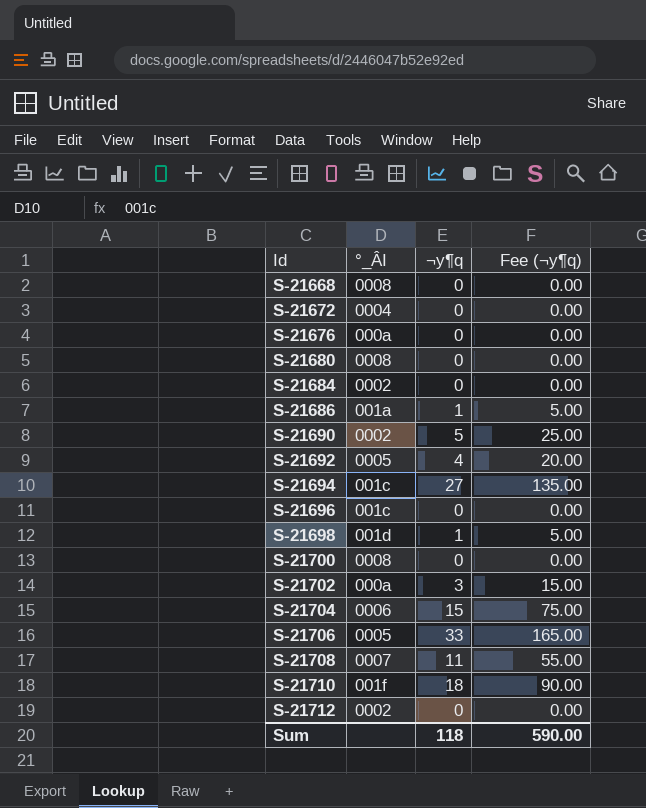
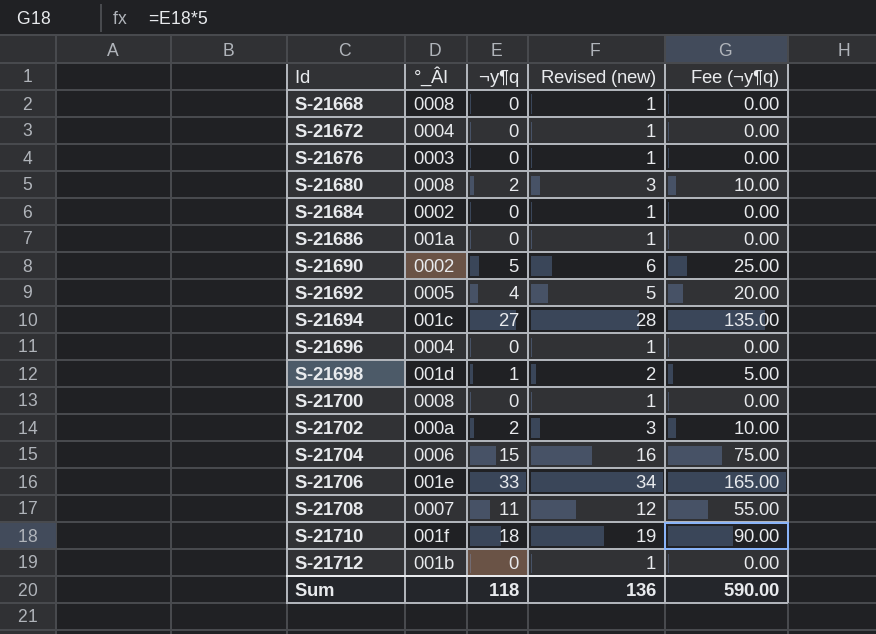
column Revised (new) | formula: none -> [¬y¶q] + 1
S-21676 | °_ÂI: 000a -> 0003
S-21680 | ¬y¶q: 0 -> 2
S-21680 | Fee (¬y¶q): 0.00 -> 10.00
S-21686 | ¬y¶q: 1 -> 0
S-21686 | Fee (¬y¶q): 5.00 -> 0.00
S-21696 | °_ÂI: 001c -> 0004
S-21702 | ¬y¶q: 3 -> 2
S-21702 | Fee (¬y¶q): 15.00 -> 10.00
S-21706 | °_ÂI: 0005 -> 001e
S-21712 | °_ÂI: 0002 -> 001b

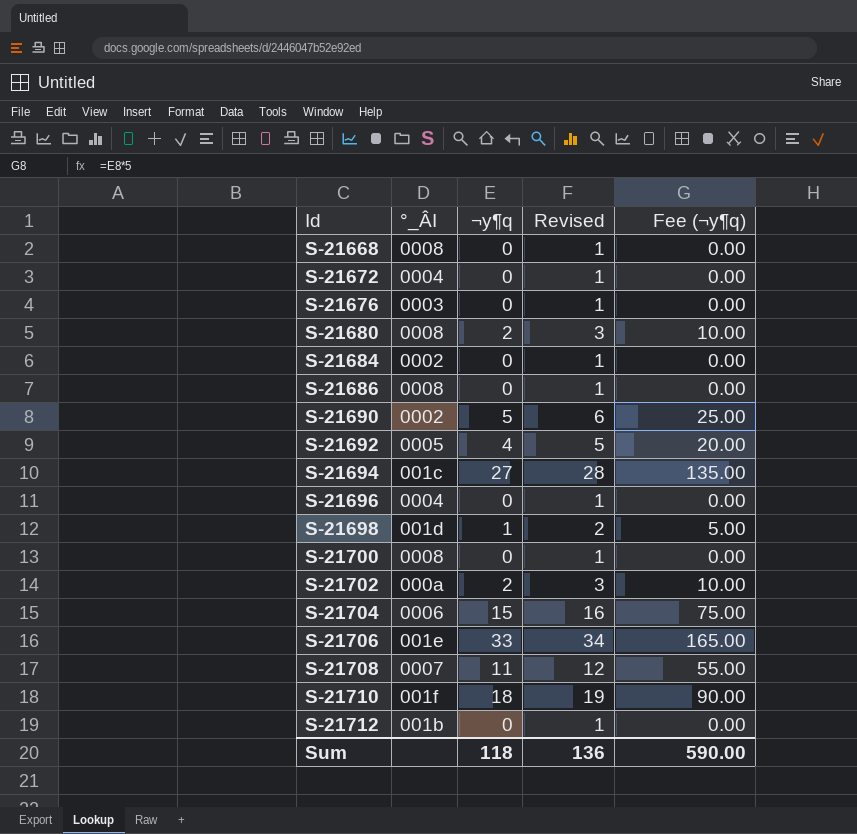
column name: Revised (new) -> Revised
S-21686 | °_ÂI: 001a -> 0008

